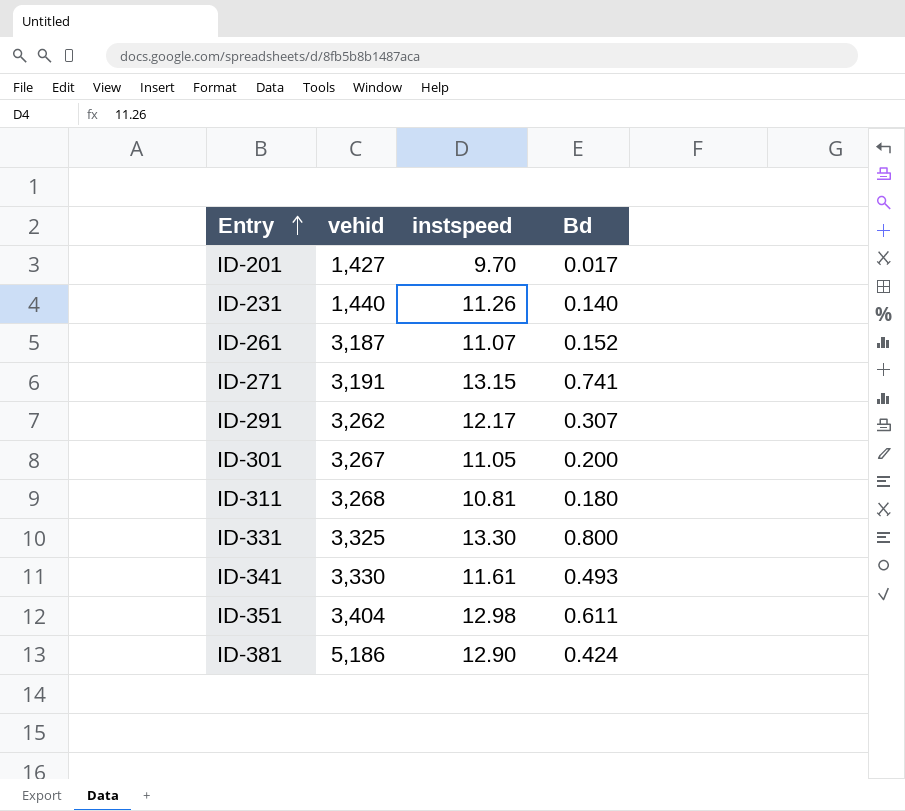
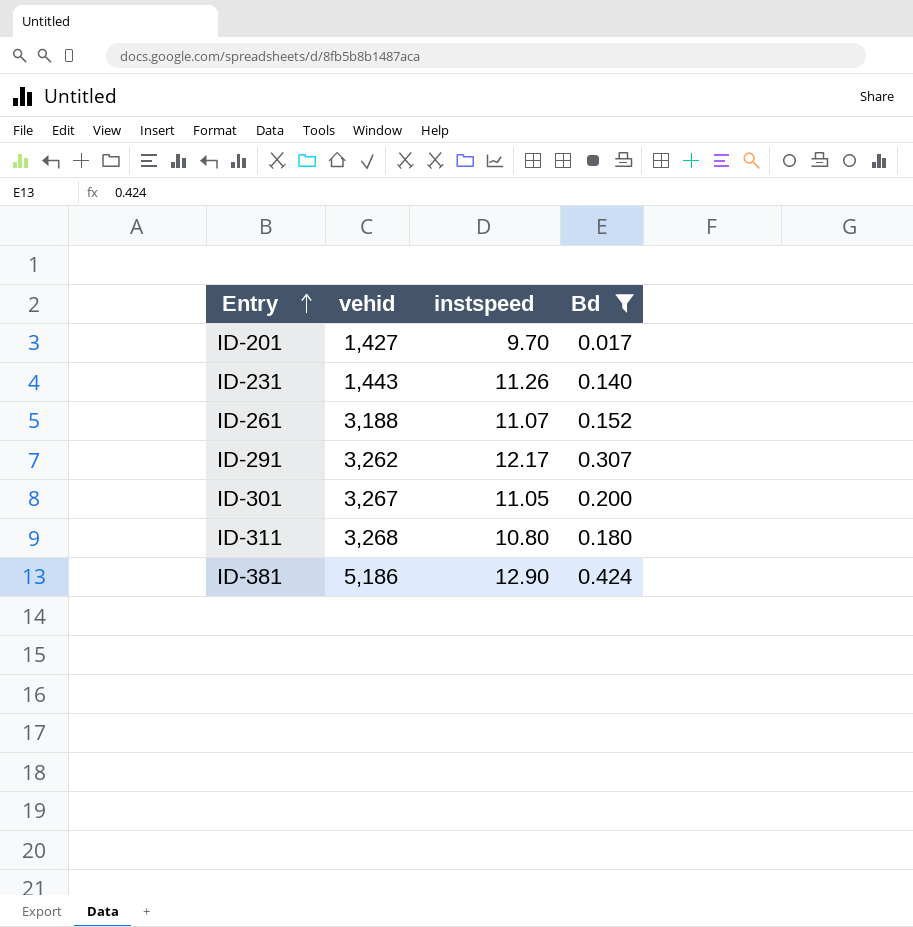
filter: none -> Bd <= 0.424
ID-231 | vehid: 1,440 -> 1,443
ID-261 | vehid: 3,187 -> 3,188
ID-311 | instspeed: 10.81 -> 10.80

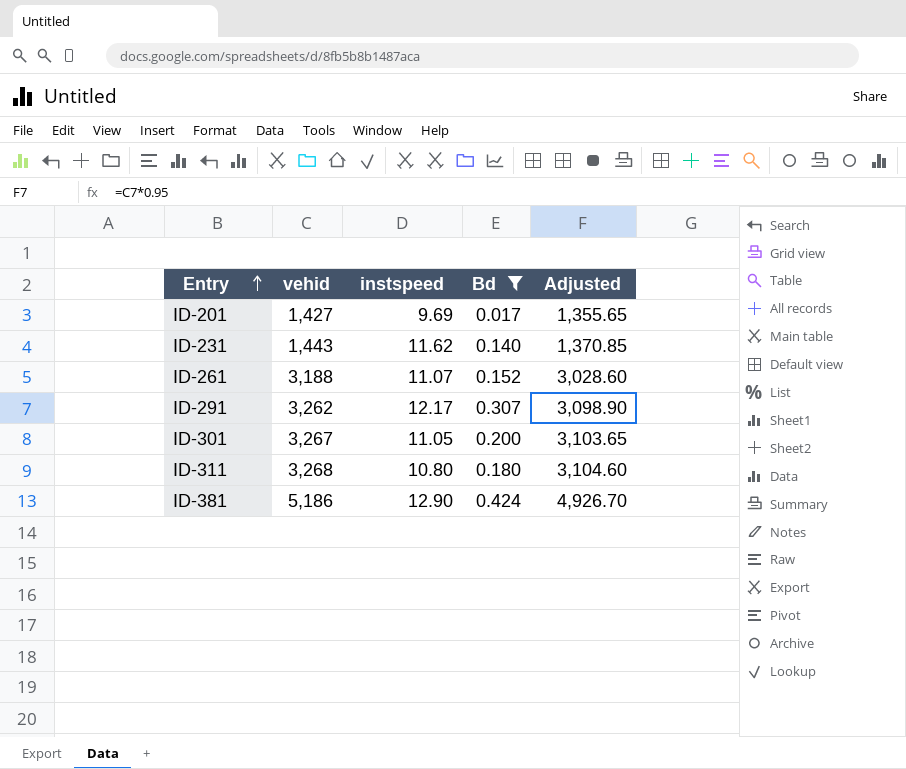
column Adjusted | formula: none -> [vehid] * 0.95
ID-201 | instspeed: 9.70 -> 9.69
ID-231 | instspeed: 11.26 -> 11.62

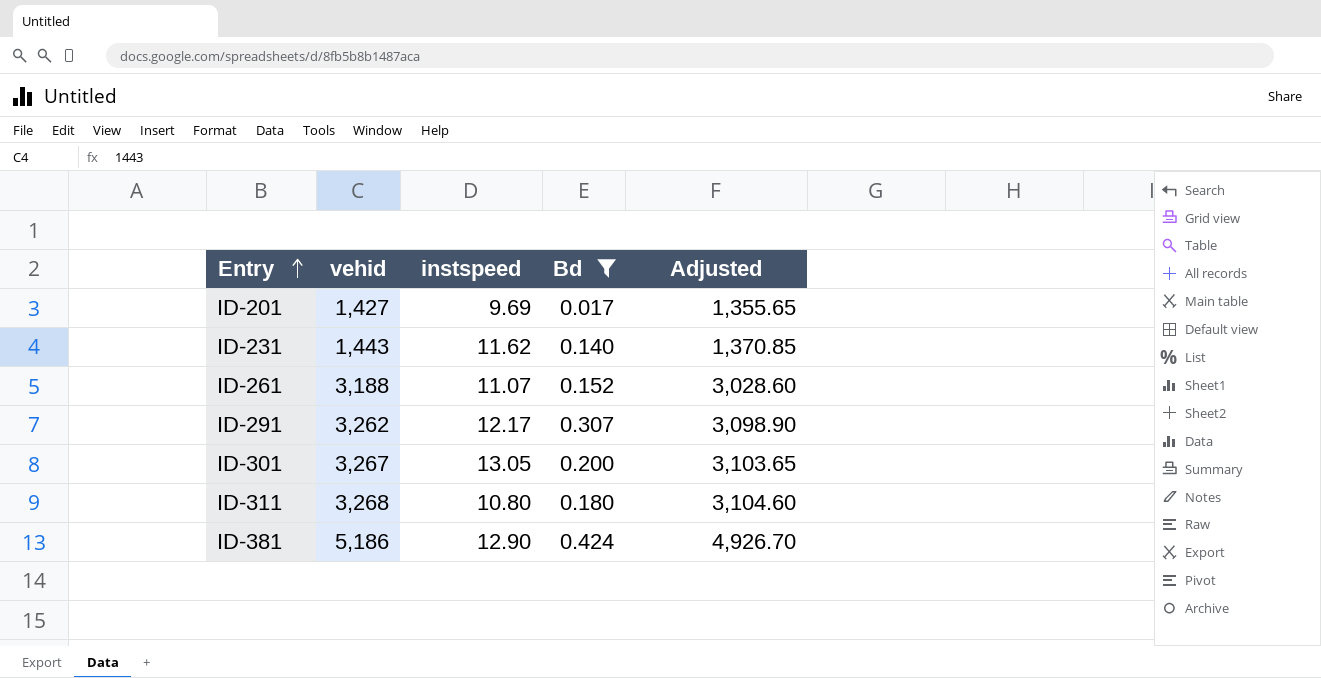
ID-301 | instspeed: 11.05 -> 13.05

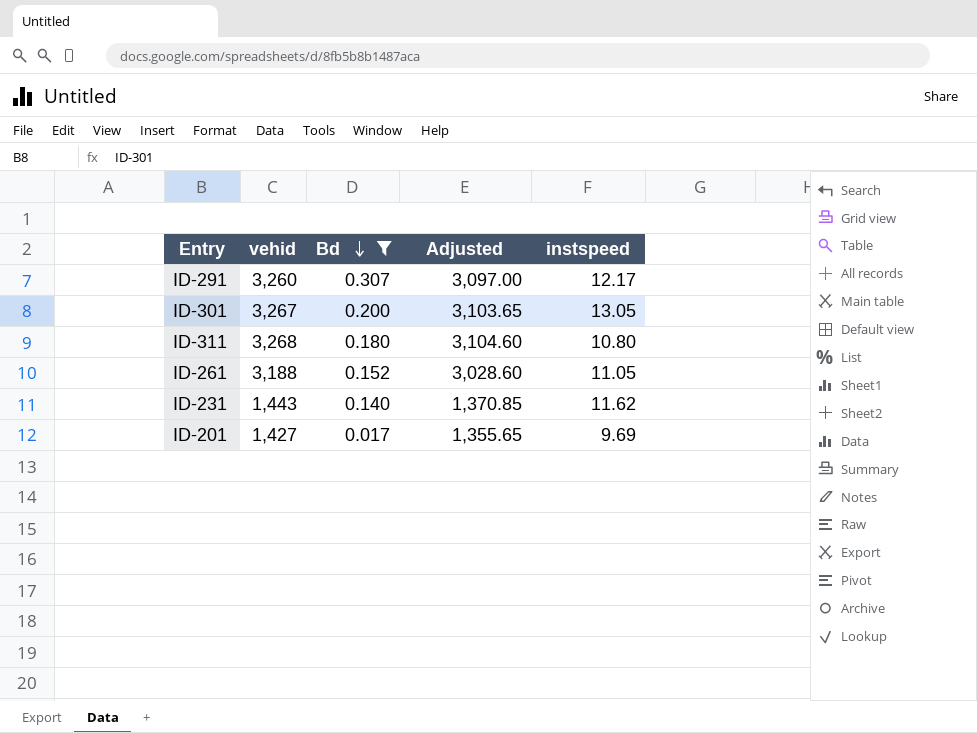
row order: Entry ascending -> Bd descending
column instspeed | position: 3 -> 5
row ID-381: 5,186 | 12.90 | 0.424 | 4,926.70 -> none
ID-291 | vehid: 3,262 -> 3,260
ID-291 | Adjusted: 3,098.90 -> 3,097.00
ID-261 | instspeed: 11.07 -> 11.05

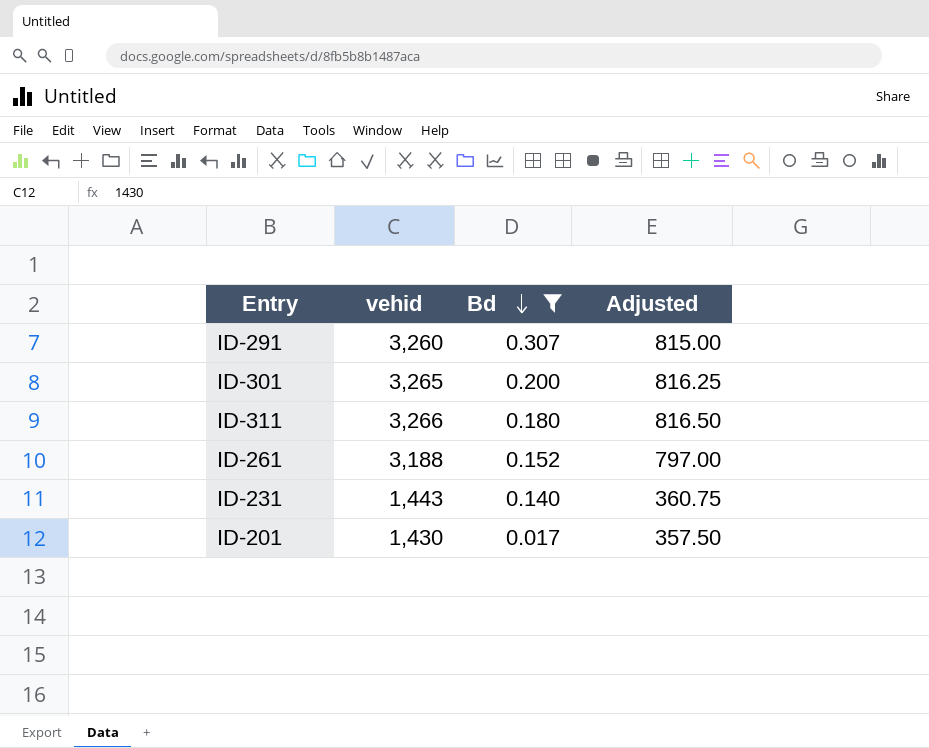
column instspeed | position: 5 -> none
column Adjusted | formula: [vehid] * 0.95 -> [vehid] * 0.25
ID-301 | vehid: 3,267 -> 3,265
ID-311 | vehid: 3,268 -> 3,266
ID-201 | vehid: 1,427 -> 1,430

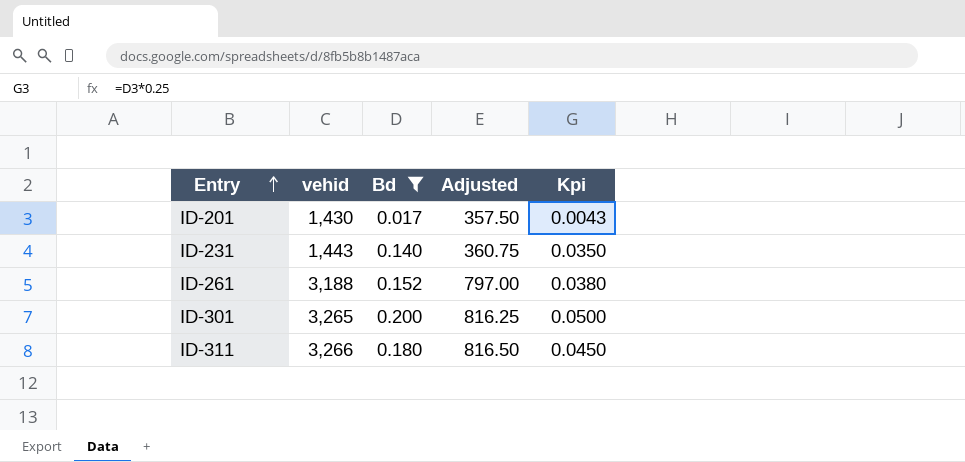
row order: Bd descending -> Entry ascending
column Kpi | formula: none -> [Bd] * 0.25
row ID-291: 3,260 | 0.307 | 815.00 -> none

